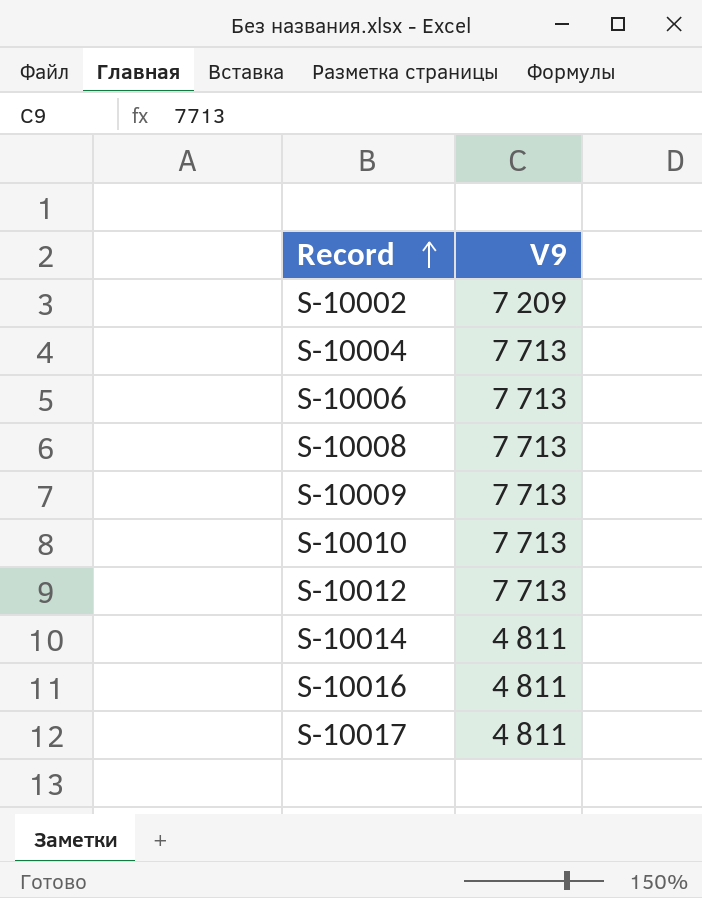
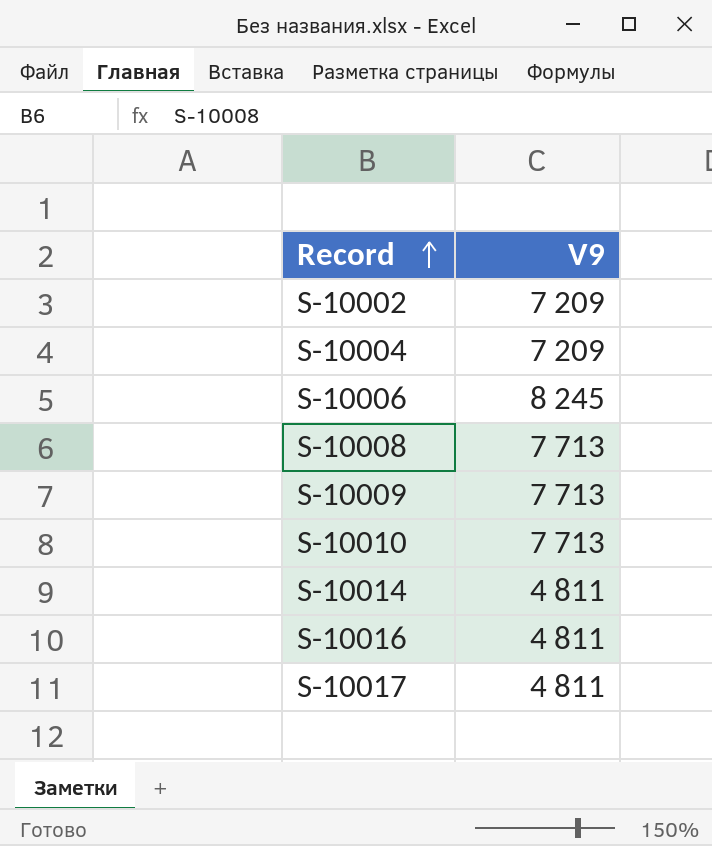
row S-10012: 7 713 -> none
S-10004 | V9: 7 713 -> 7 209
S-10006 | V9: 7 713 -> 8 245

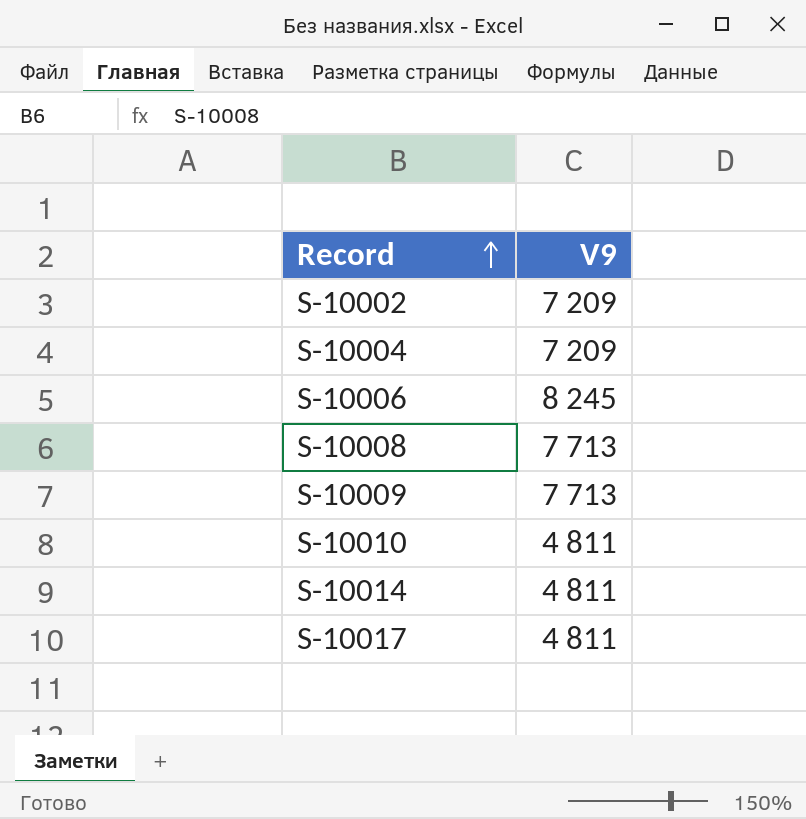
row S-10016: 4 811 -> none
S-10010 | V9: 7 713 -> 4 811

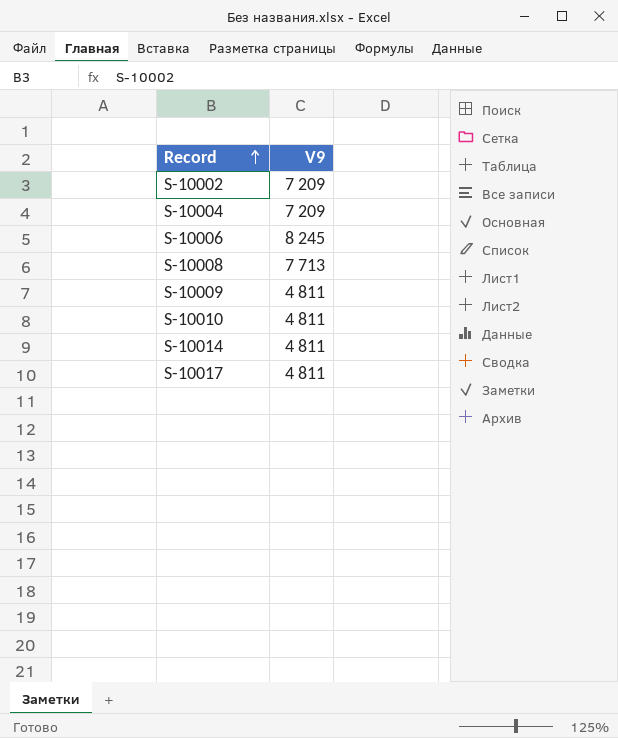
S-10009 | V9: 7 713 -> 4 811

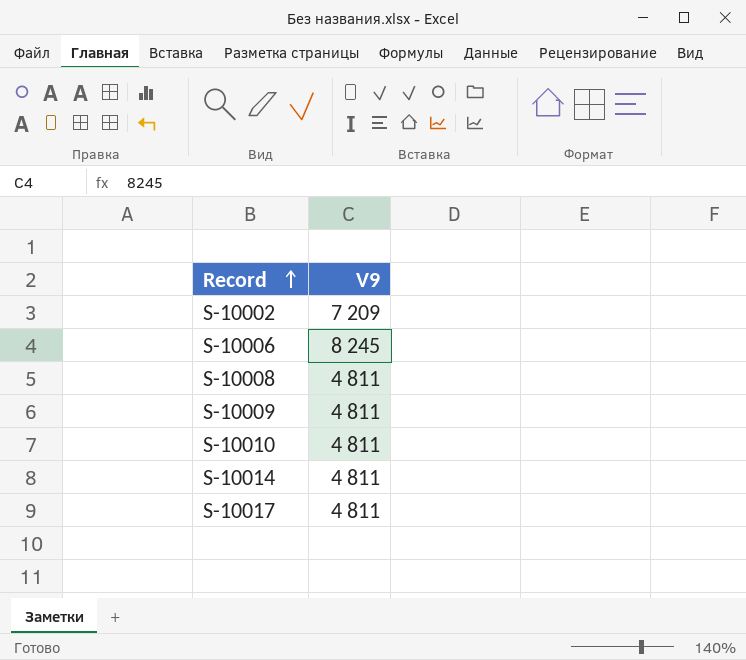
row S-10004: 7 209 -> none
S-10008 | V9: 7 713 -> 4 811

